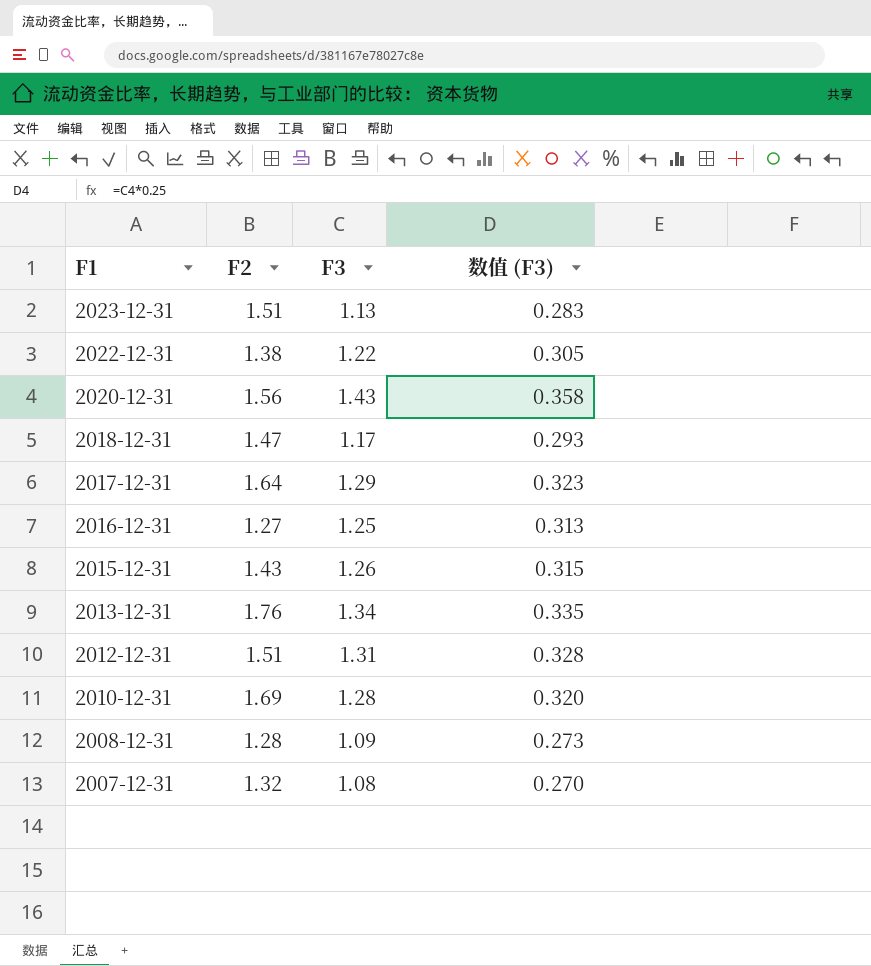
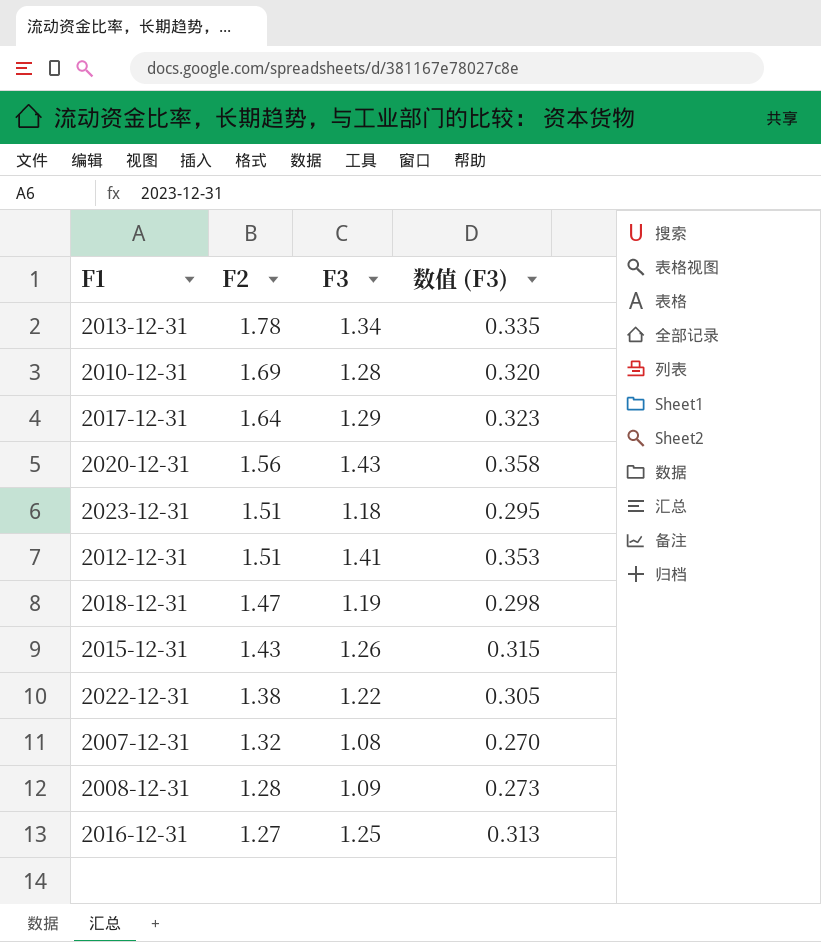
row order: F1 descending -> F2 descending
2013-12-31 | F2: 1.76 -> 1.78
2023-12-31 | F3: 1.13 -> 1.18
2023-12-31 | 数值 (F3): 0.283 -> 0.295
2012-12-31 | F3: 1.31 -> 1.41
2012-12-31 | 数值 (F3): 0.328 -> 0.353
2018-12-31 | F3: 1.17 -> 1.19
2018-12-31 | 数值 (F3): 0.293 -> 0.298

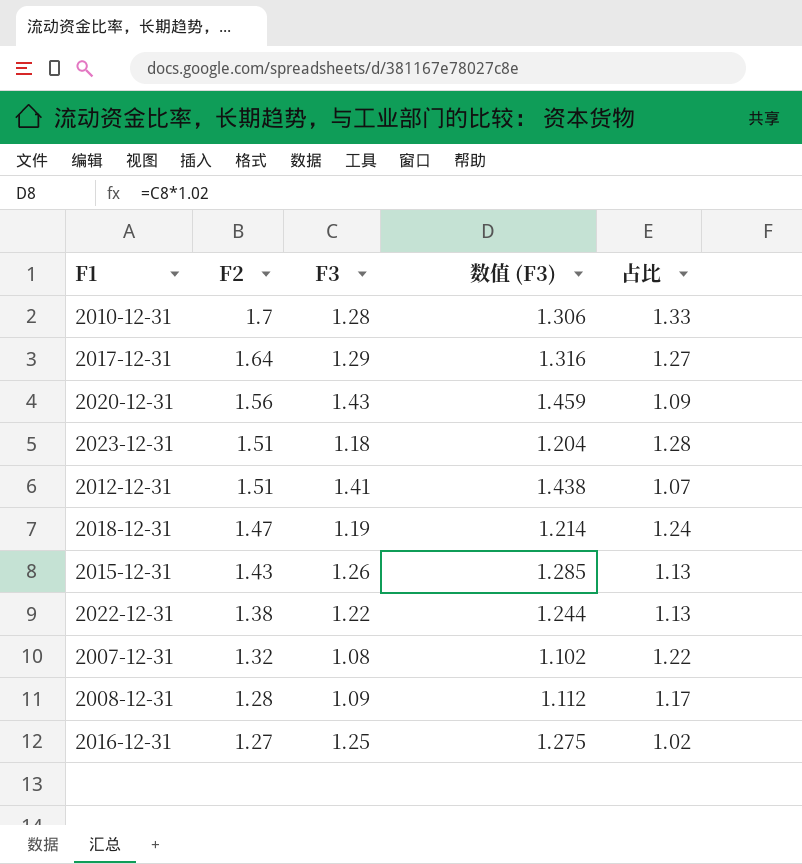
column 数值 (F3) | formula: [F3] * 0.25 -> [F3] * 1.02
column 占比 | formula: none -> [F2] / [F3]
row 2013-12-31: 1.78 | 1.34 | 0.335 -> none
2010-12-31 | F2: 1.69 -> 1.7

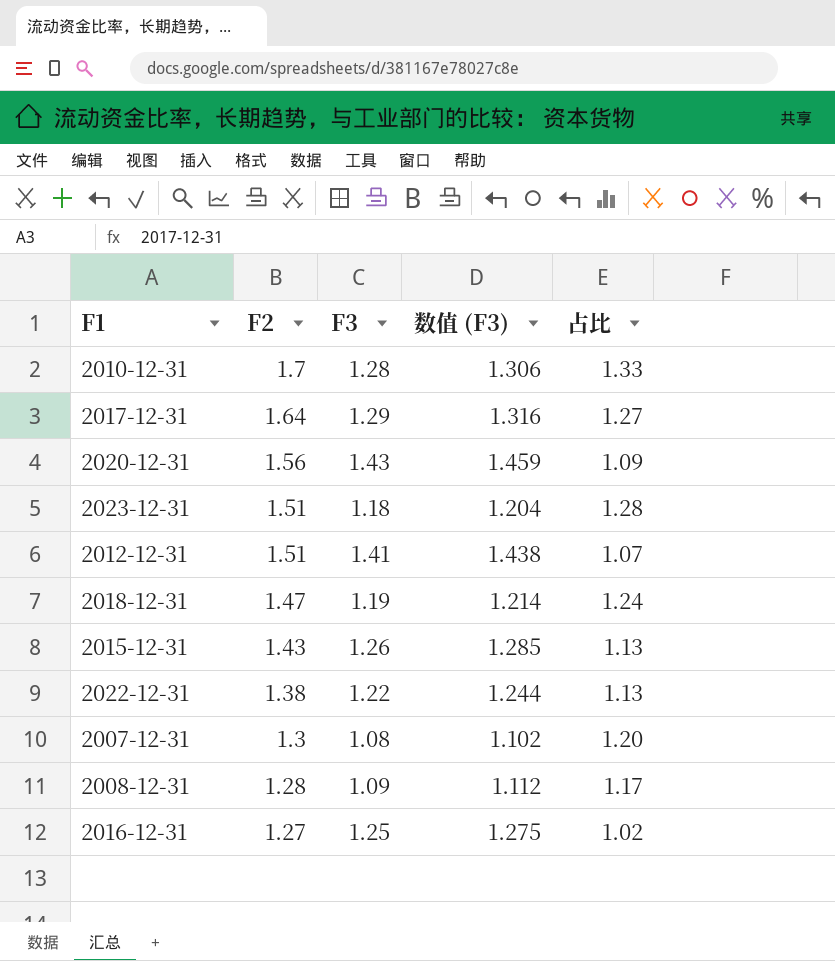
2007-12-31 | F2: 1.32 -> 1.3
2007-12-31 | 占比: 1.22 -> 1.20

